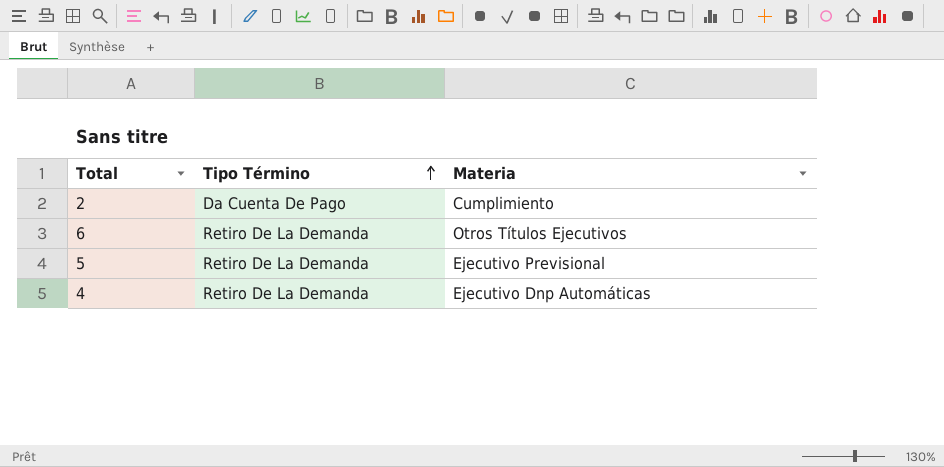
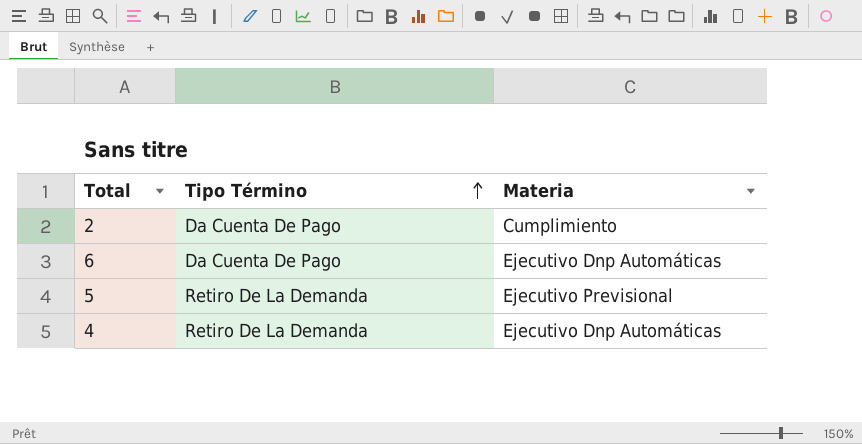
6 | Tipo Término: Retiro De La Demanda -> Da Cuenta De Pago
6 | Materia: Otros Títulos Ejecutivos -> Ejecutivo Dnp Automáticas

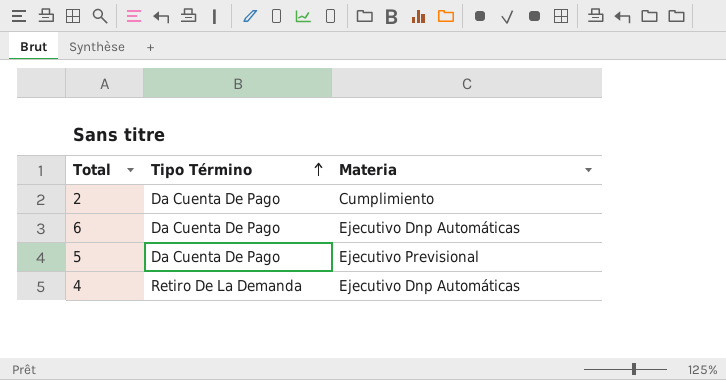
5 | Tipo Término: Retiro De La Demanda -> Da Cuenta De Pago

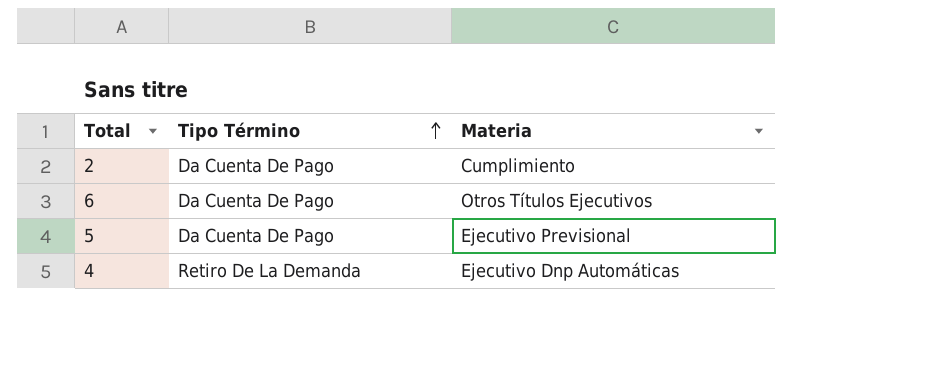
6 | Materia: Ejecutivo Dnp Automáticas -> Otros Títulos Ejecutivos

